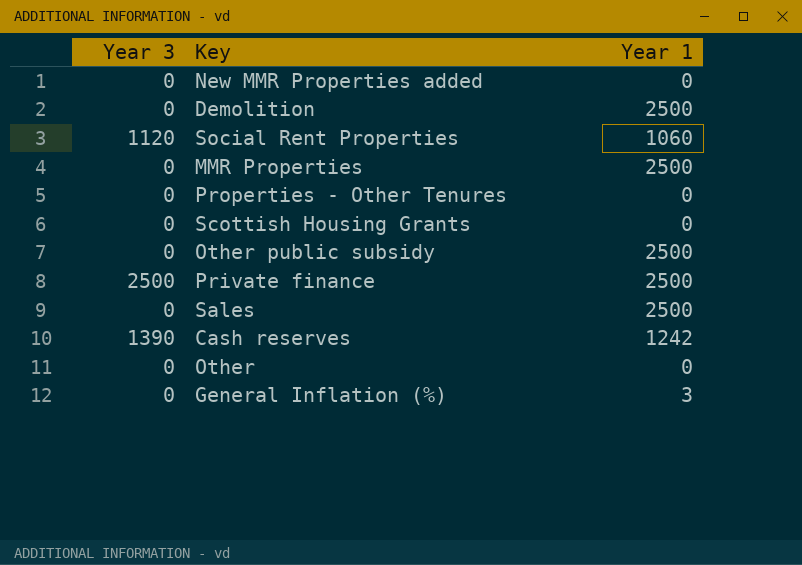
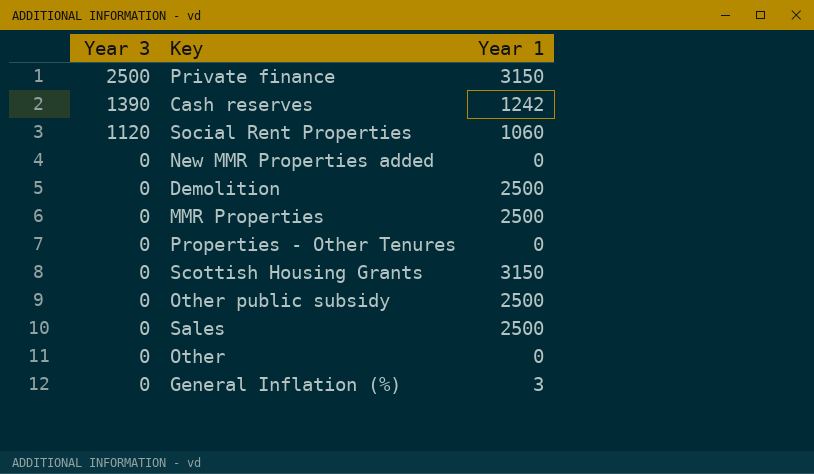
row order: none -> Year 3 descending
Private finance | Year 1: 2500 -> 3150
Scottish Housing Grants | Year 1: 0 -> 3150

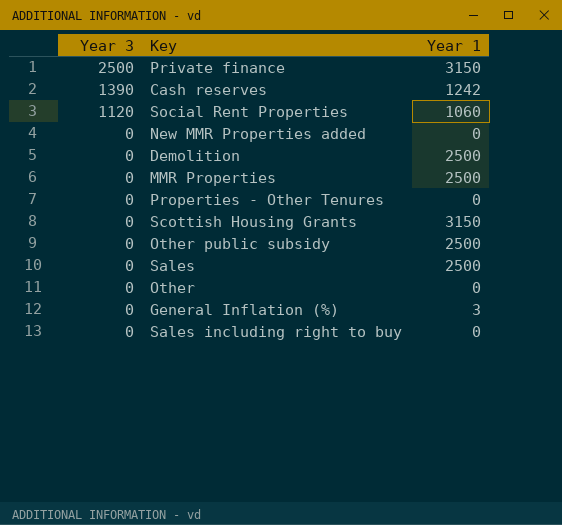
row Sales including right to buy: none -> 0 | 0

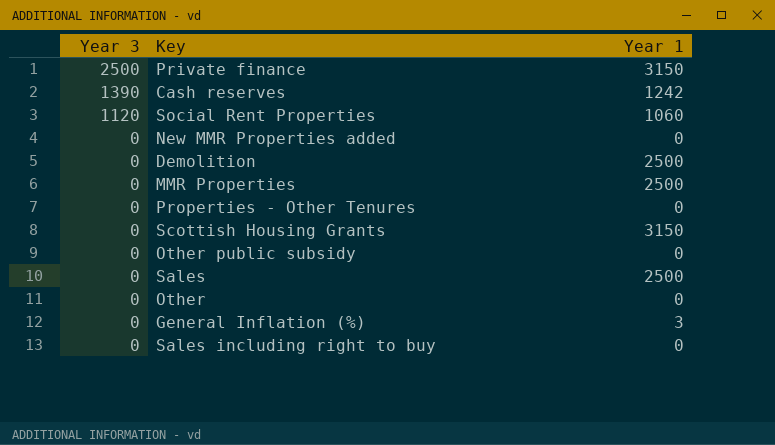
Other public subsidy | Year 1: 2500 -> 0

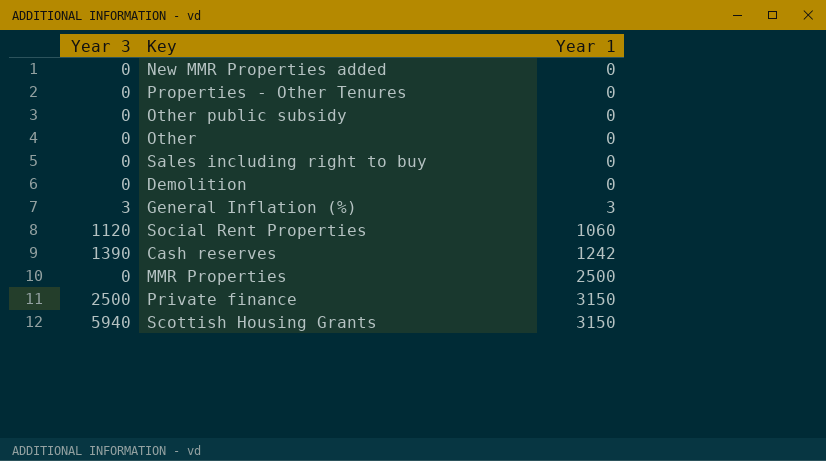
row order: Year 3 descending -> Year 1 ascending
row Sales: 0 | 2500 -> none
Demolition | Year 1: 2500 -> 0
General Inflation (%) | Year 3: 0 -> 3
Scottish Housing Grants | Year 3: 0 -> 5940

